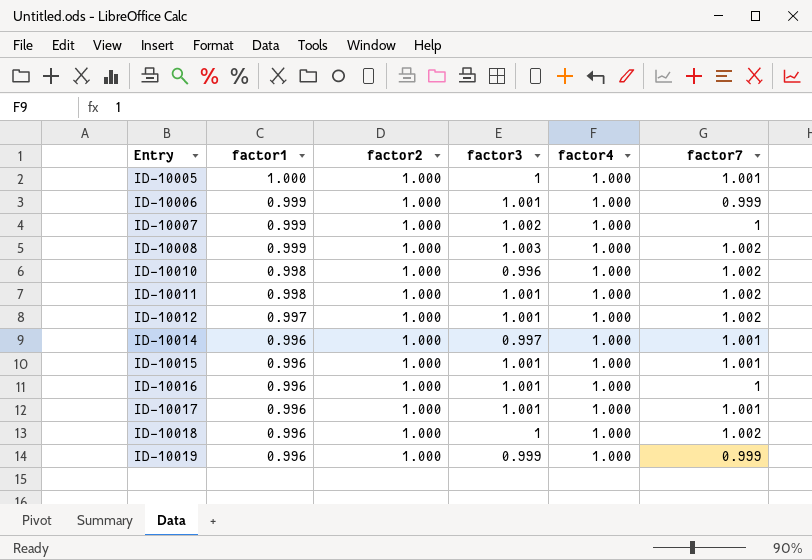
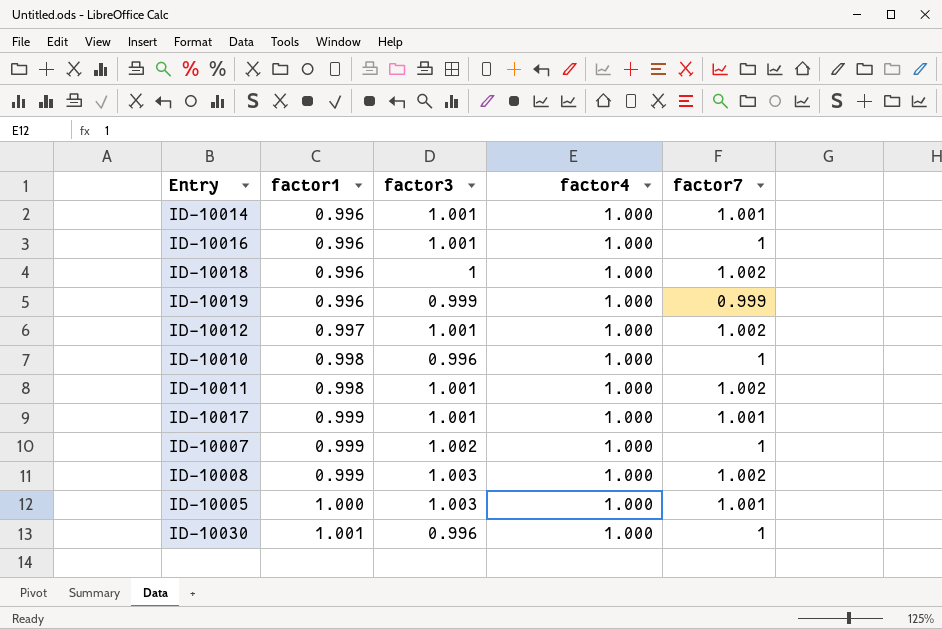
row order: Entry ascending -> factor1 ascending
column factor2 | position: 3 -> none
row ID-10006: 0.999 | 1.000 | 1.001 | 1.000 | 0.999 -> none
row ID-10015: 0.996 | 1.000 | 1.001 | 1.000 | 1.001 -> none
ID-10014 | factor3: 0.997 -> 1.001
ID-10010 | factor7: 1.002 -> 1
ID-10017 | factor1: 0.996 -> 0.999
ID-10005 | factor3: 1 -> 1.003
row ID-10030: none -> 1.001 | 0.996 | 1.000 | 1

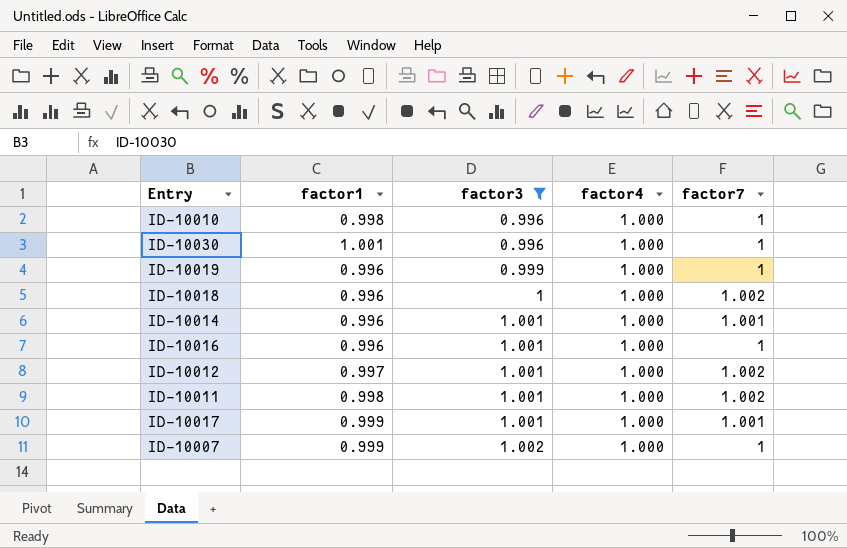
filter: none -> factor3 != 1.003
row order: factor1 ascending -> factor3 ascending
ID-10019 | factor7: 0.999 -> 1

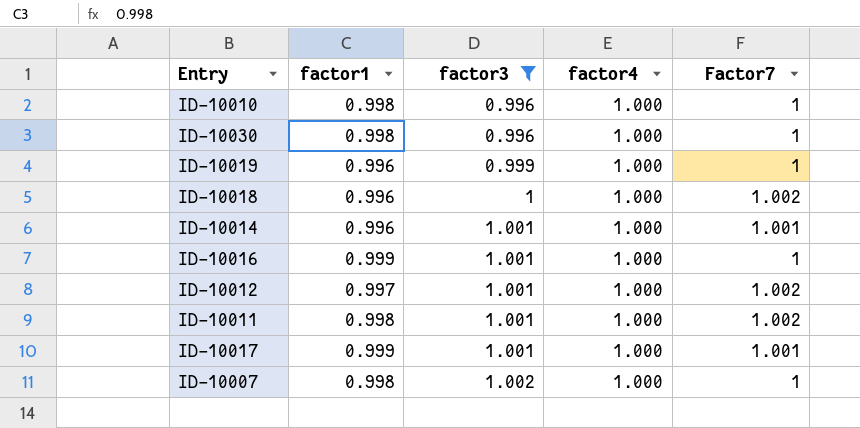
column name: factor7 -> Factor7
ID-10030 | factor1: 1.001 -> 0.998
ID-10016 | factor1: 0.996 -> 0.999
ID-10007 | factor1: 0.999 -> 0.998

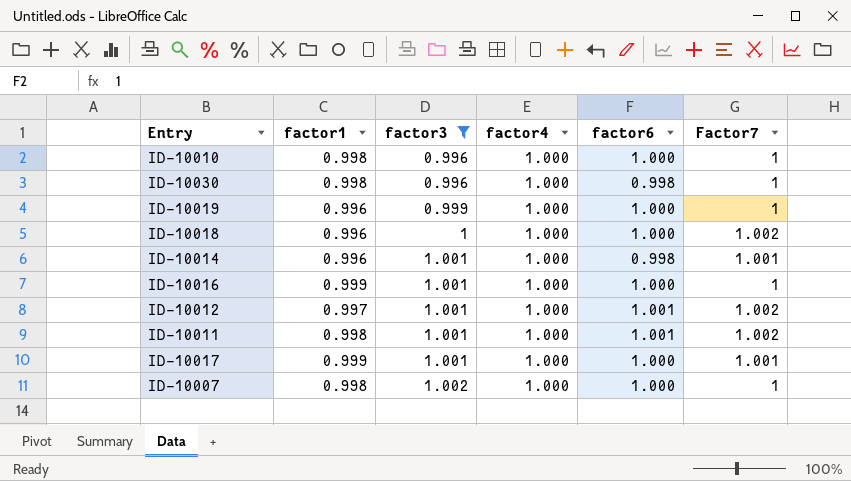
column factor6 | position: none -> 5

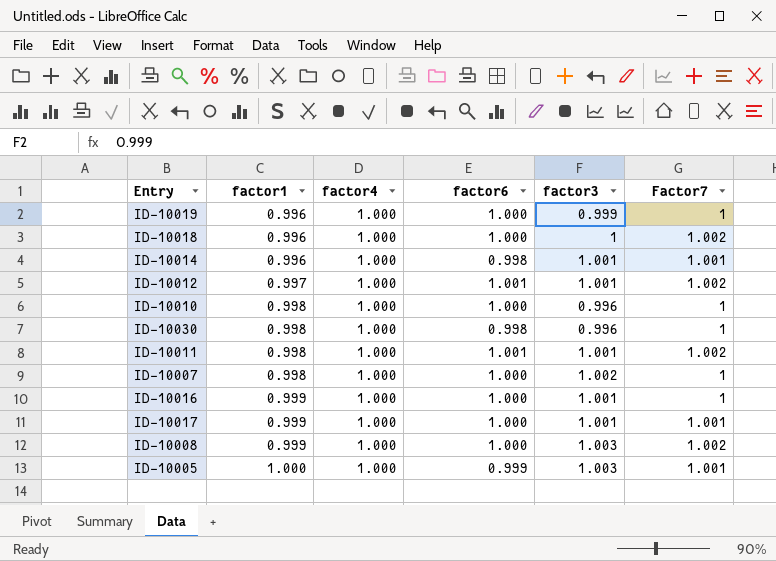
filter: factor3 != 1.003 -> none
row order: factor3 ascending -> factor1 ascending
column factor3 | position: 3 -> 5

